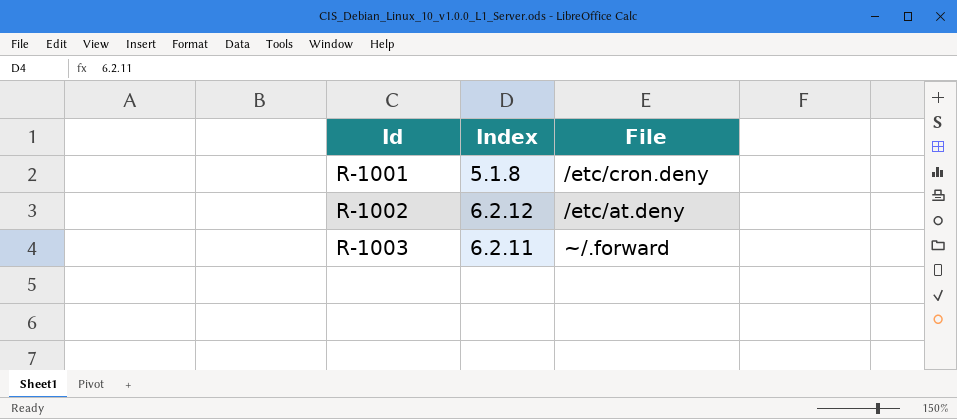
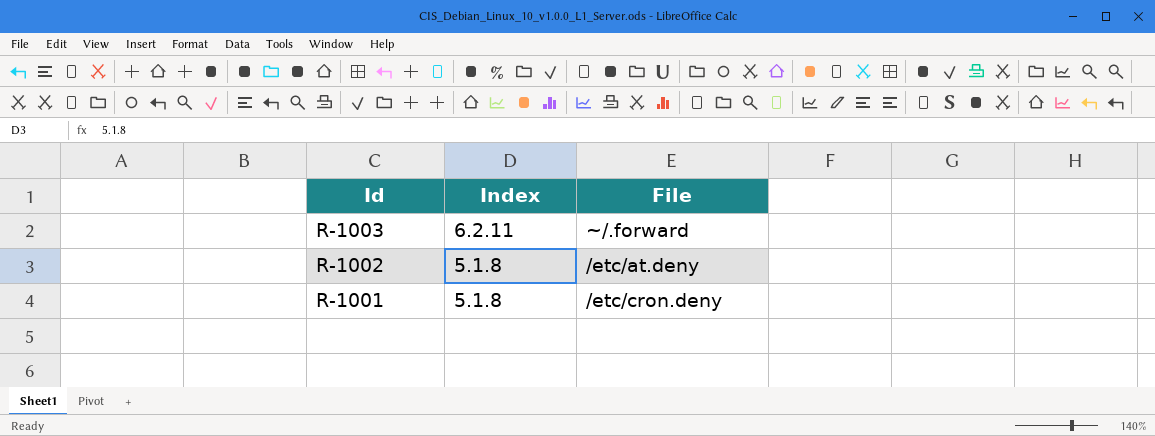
row order: Id ascending -> Id descending
R-1002 | Index: 6.2.12 -> 5.1.8

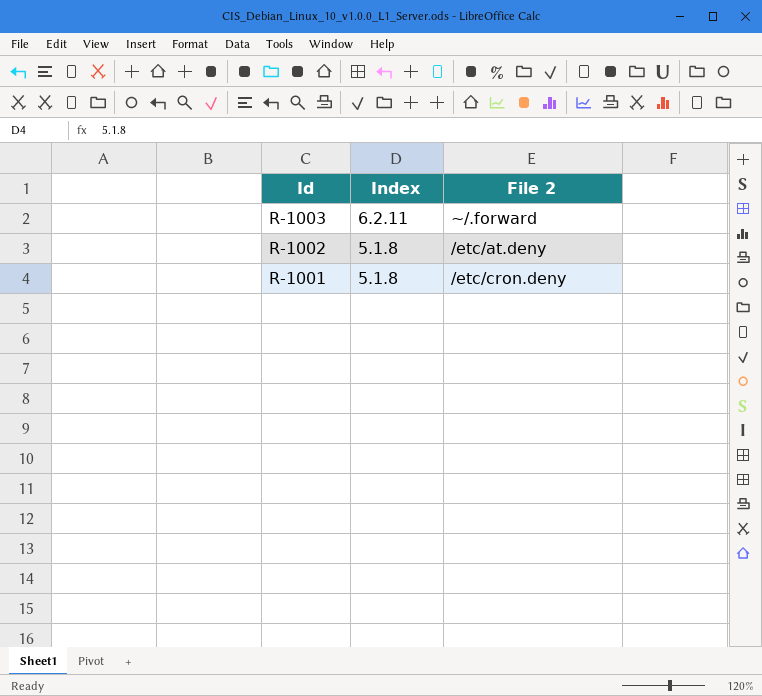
column name: File -> File 2

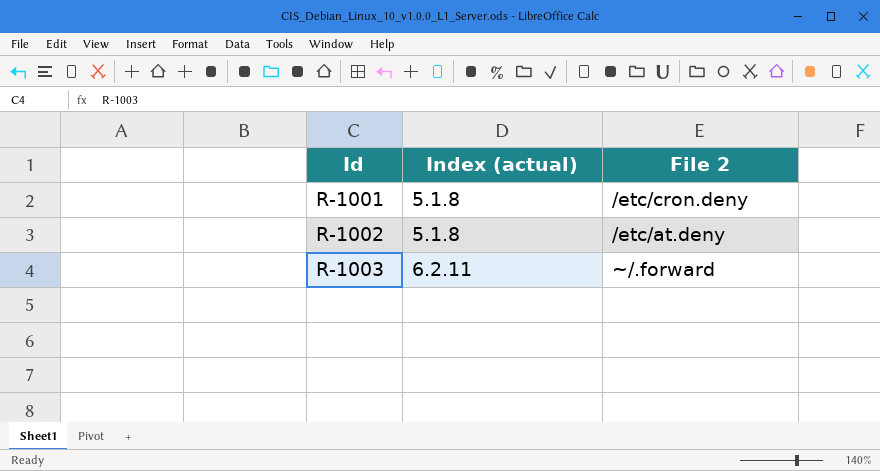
row order: Id descending -> Id ascending
column name: Index -> Index (actual)

